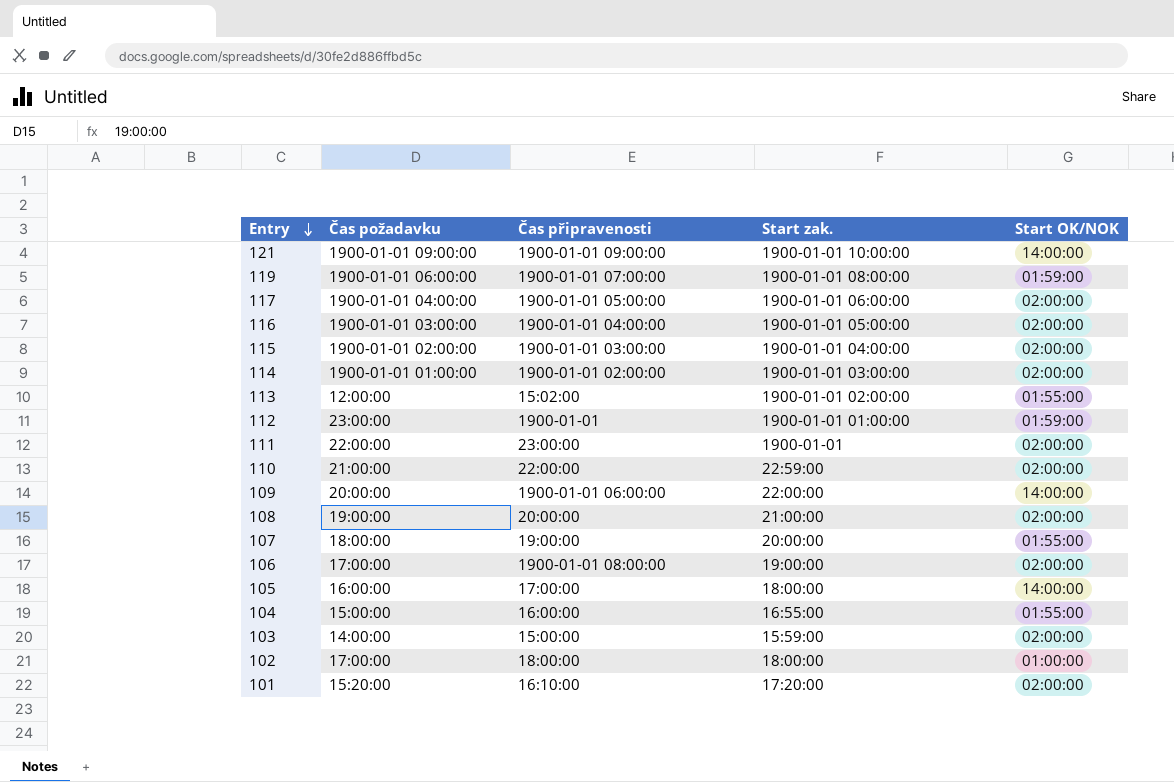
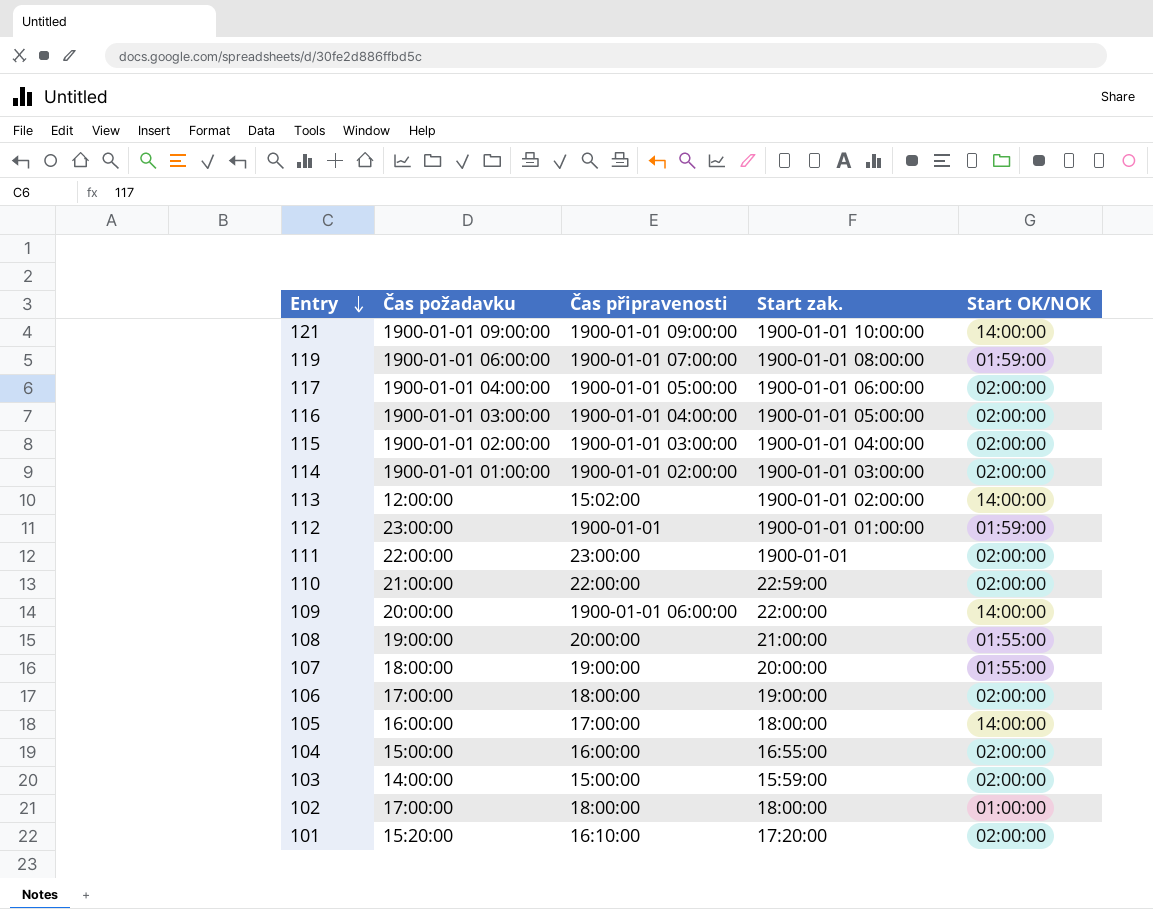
113 | Start OK/NOK: 01:55:00 -> 14:00:00
108 | Start OK/NOK: 02:00:00 -> 01:55:00
106 | Čas připravenosti: 1900-01-01 08:00:00 -> 18:00:00
104 | Start OK/NOK: 01:55:00 -> 02:00:00

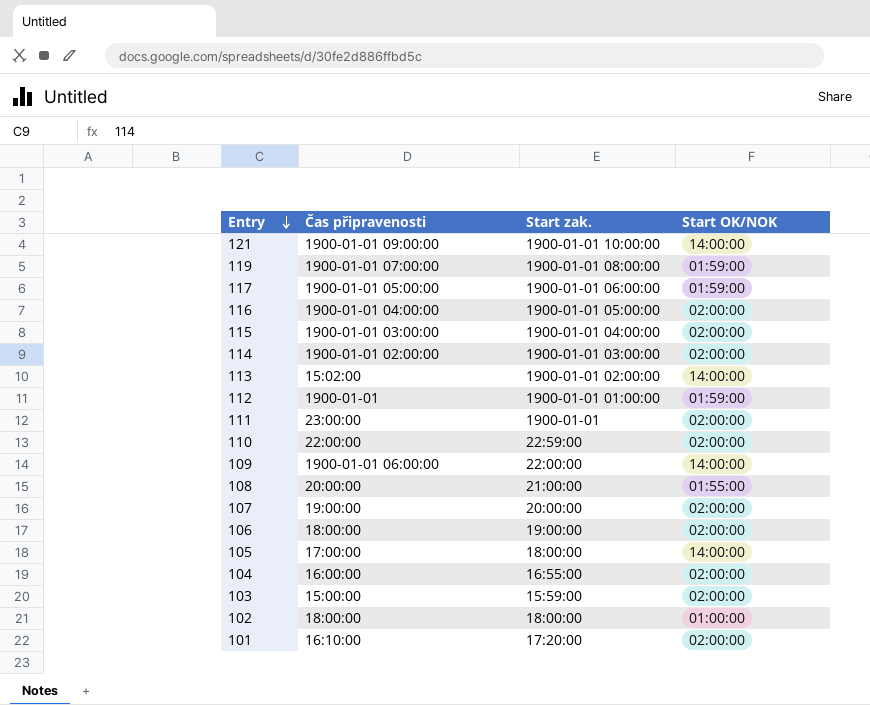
column Čas požadavku | position: 2 -> none
117 | Start OK/NOK: 02:00:00 -> 01:59:00
107 | Start OK/NOK: 01:55:00 -> 02:00:00

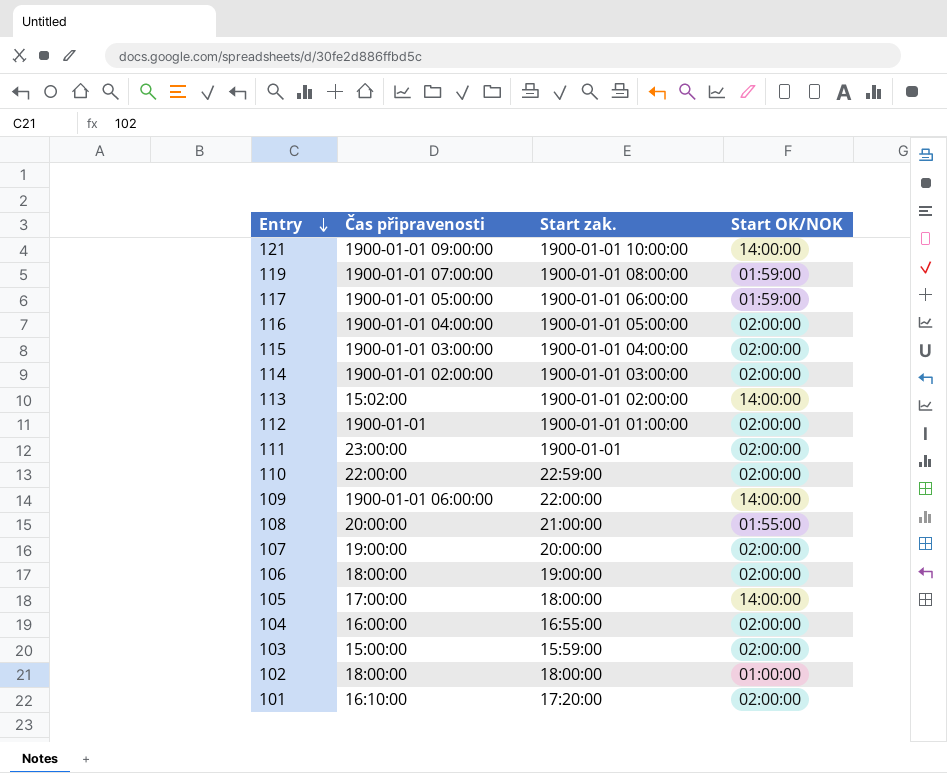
112 | Start OK/NOK: 01:59:00 -> 02:00:00

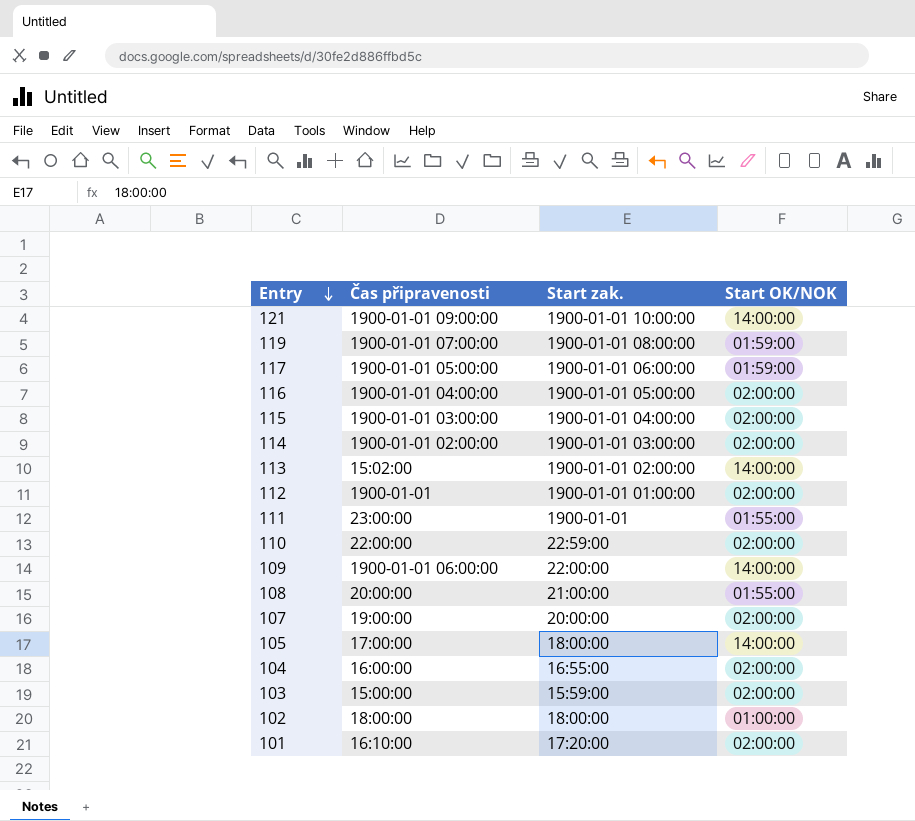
row 106: 18:00:00 | 19:00:00 | 02:00:00 -> none
111 | Start OK/NOK: 02:00:00 -> 01:55:00

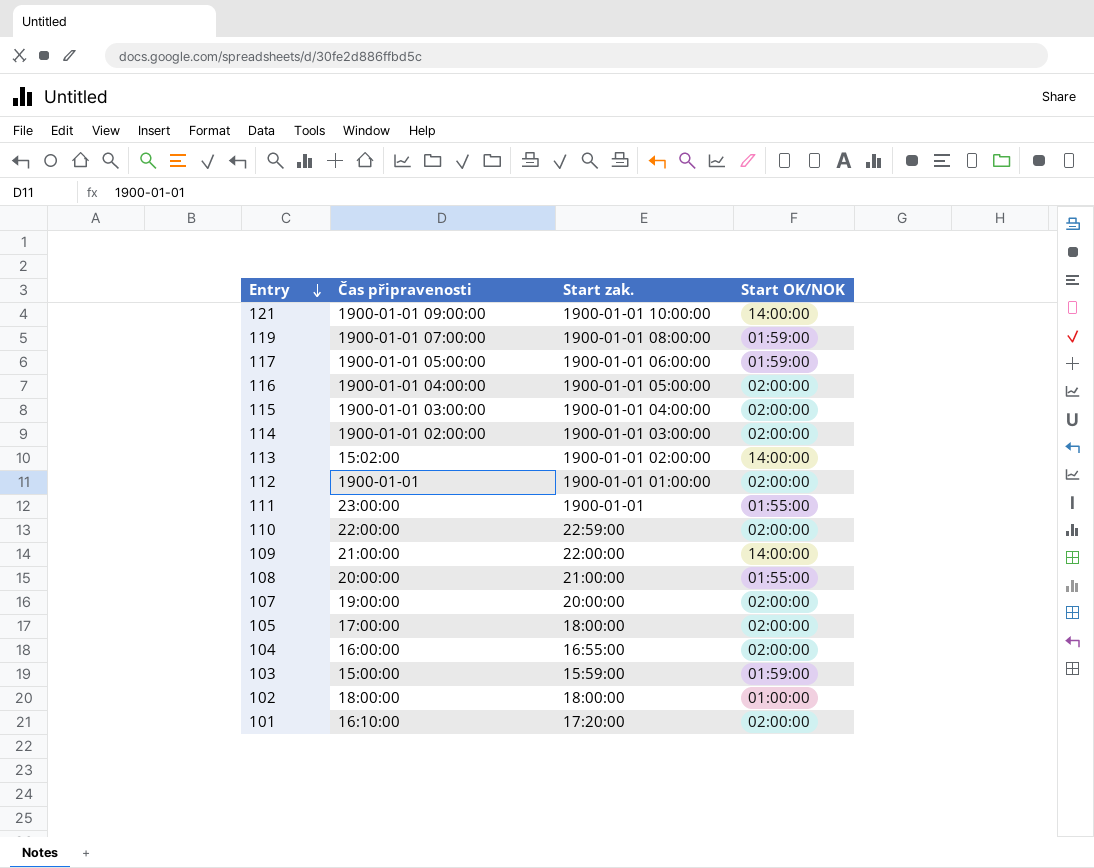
109 | Čas připravenosti: 1900-01-01 06:00:00 -> 21:00:00
105 | Start OK/NOK: 14:00:00 -> 02:00:00
103 | Start OK/NOK: 02:00:00 -> 01:59:00

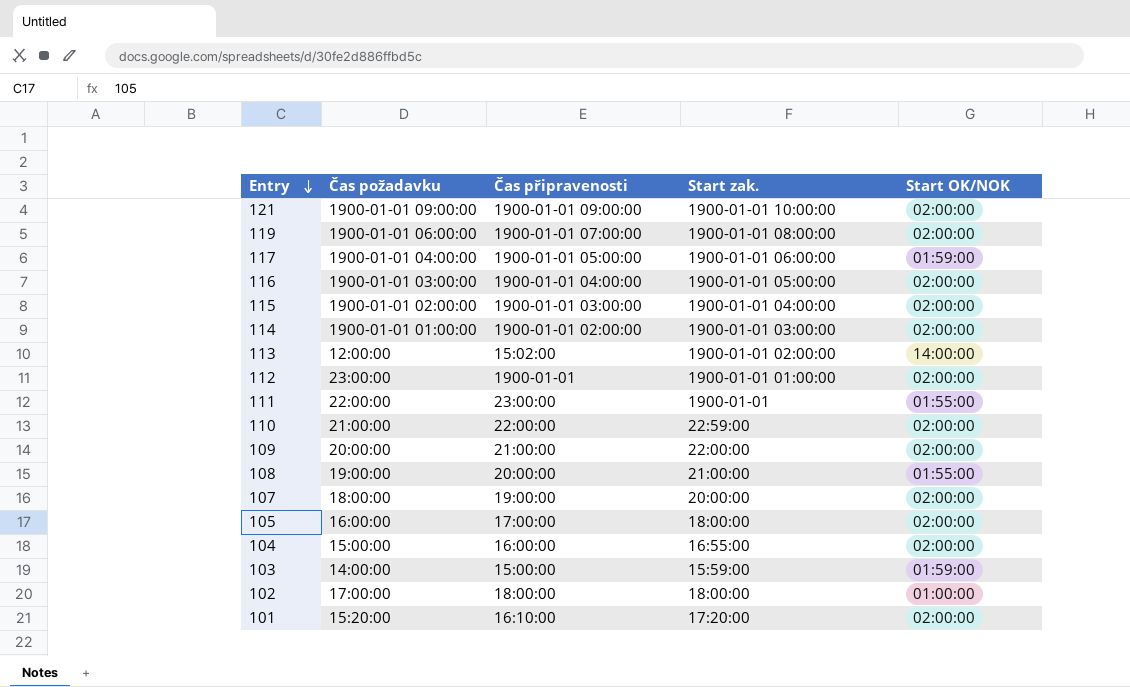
column Čas požadavku | position: none -> 2
121 | Start OK/NOK: 14:00:00 -> 02:00:00
119 | Start OK/NOK: 01:59:00 -> 02:00:00
109 | Start OK/NOK: 14:00:00 -> 02:00:00

